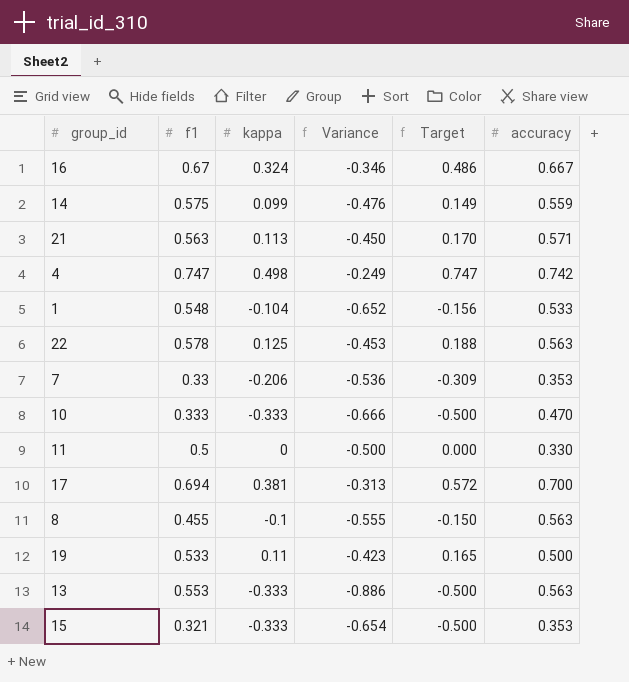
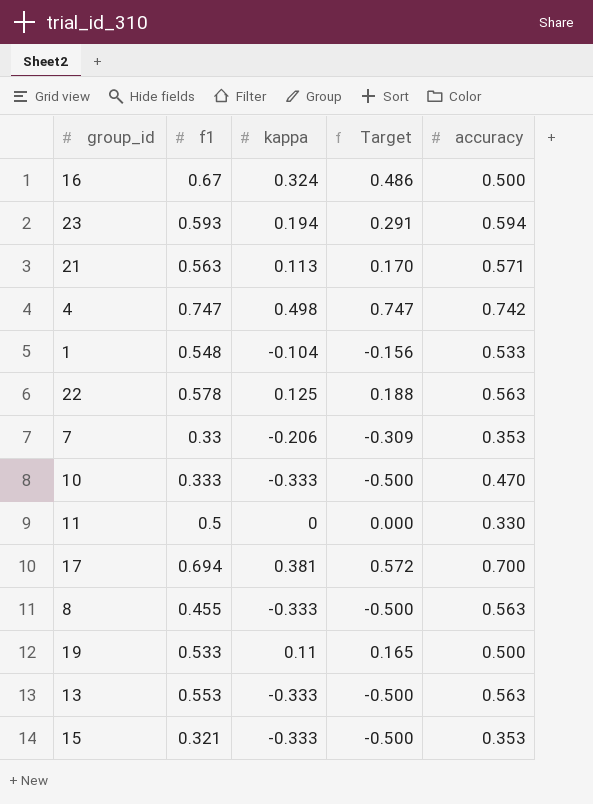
column Variance | formula: [kappa] - [f1] -> none
row 14: 0.575 | 0.099 | -0.476 | 0.149 | 0.559 -> none
16 | accuracy: 0.667 -> 0.500
row 23: none -> 0.593 | 0.194 | 0.291 | 0.594
8 | kappa: -0.1 -> -0.333
8 | Target: -0.150 -> -0.500

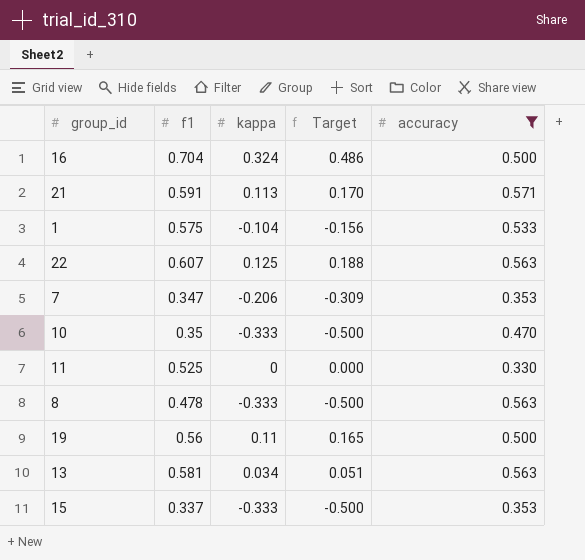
filter: none -> accuracy <= 0.571
16 | f1: 0.67 -> 0.704
21 | f1: 0.563 -> 0.591
1 | f1: 0.548 -> 0.575
22 | f1: 0.578 -> 0.607
7 | f1: 0.33 -> 0.347
10 | f1: 0.333 -> 0.35
11 | f1: 0.5 -> 0.525
8 | f1: 0.455 -> 0.478
19 | f1: 0.533 -> 0.56
13 | f1: 0.553 -> 0.581
13 | kappa: -0.333 -> 0.034
13 | Target: -0.500 -> 0.051
15 | f1: 0.321 -> 0.337

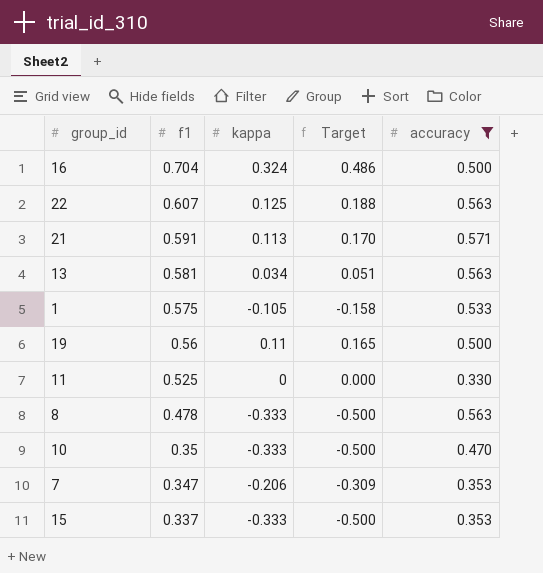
row order: none -> f1 descending
1 | kappa: -0.104 -> -0.105
1 | Target: -0.156 -> -0.158

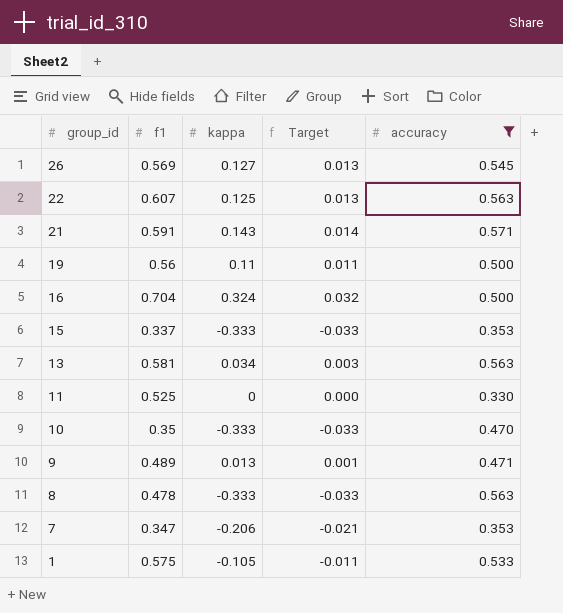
row order: f1 descending -> group_id descending
column Target | formula: [kappa] * 1.5 -> [kappa] * 0.1
row 26: none -> 0.569 | 0.127 | 0.013 | 0.545
21 | kappa: 0.113 -> 0.143
row 9: none -> 0.489 | 0.013 | 0.001 | 0.471

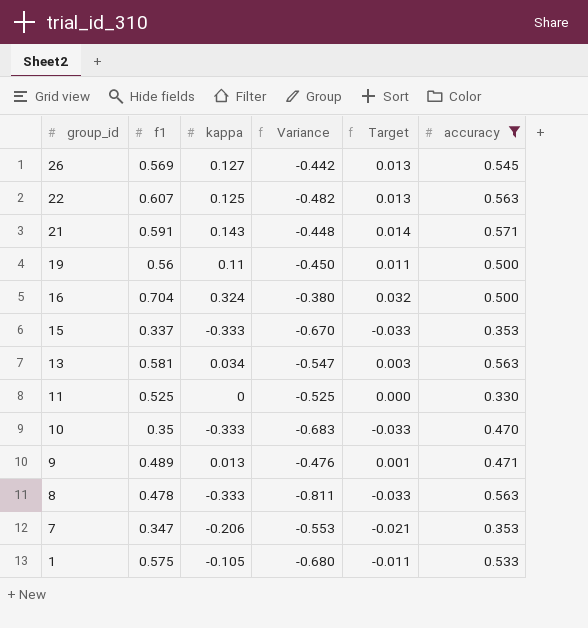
column Variance | formula: none -> [kappa] - [f1]

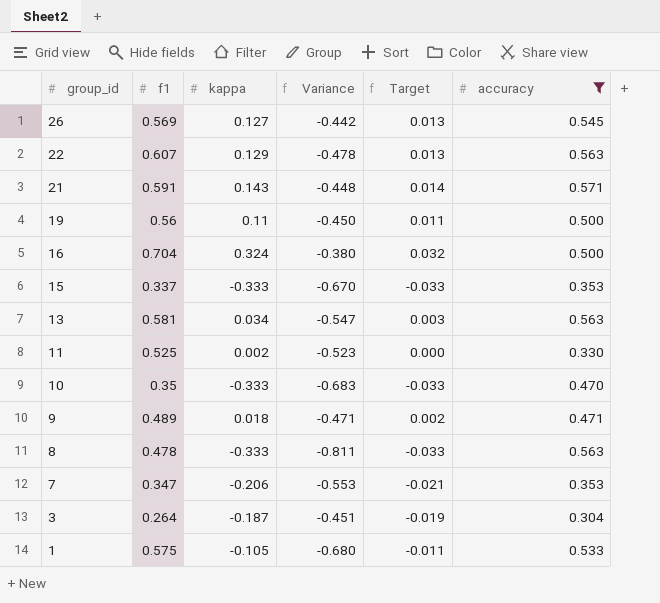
22 | kappa: 0.125 -> 0.129
22 | Variance: -0.482 -> -0.478
11 | kappa: 0 -> 0.002
11 | Variance: -0.525 -> -0.523
9 | kappa: 0.013 -> 0.018
9 | Variance: -0.476 -> -0.471
9 | Target: 0.001 -> 0.002
row 3: none -> 0.264 | -0.187 | -0.451 | -0.019 | 0.304

